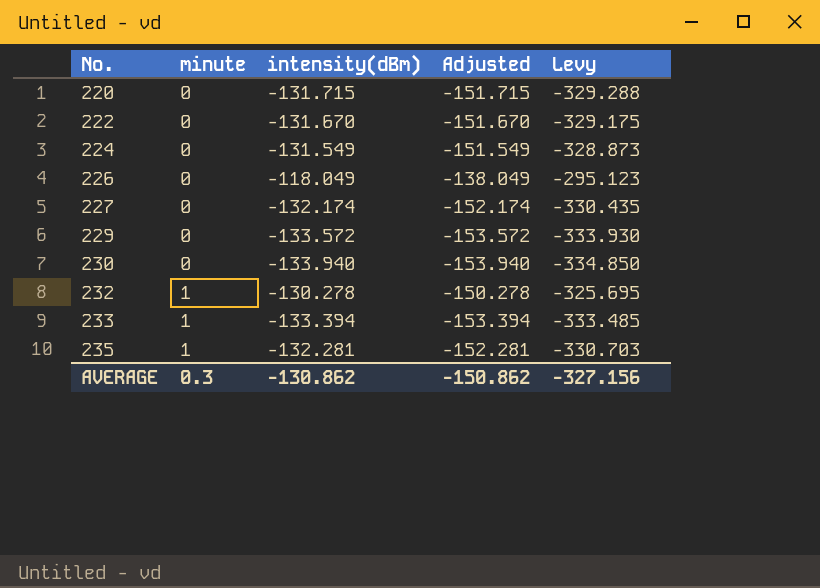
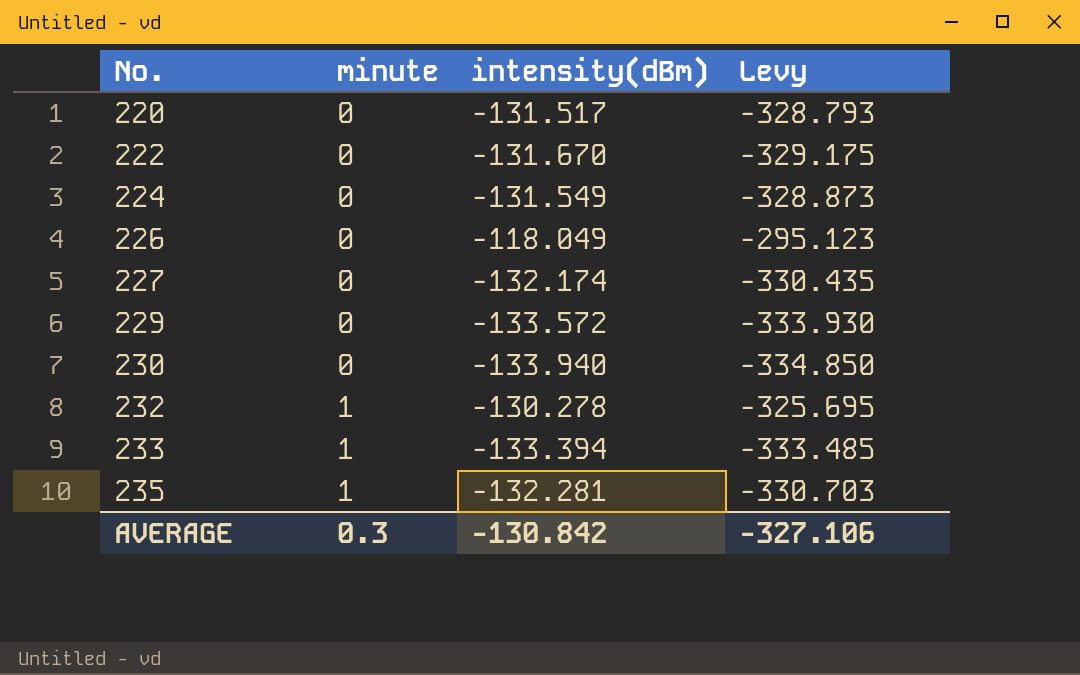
column Adjusted | formula: [intensity(dBm)] - 20 -> none
220 | intensity(dBm): -131.715 -> -131.517
220 | Levy: -329.288 -> -328.793
AVERAGE | intensity(dBm): -130.862 -> -130.842
AVERAGE | Levy: -327.156 -> -327.106

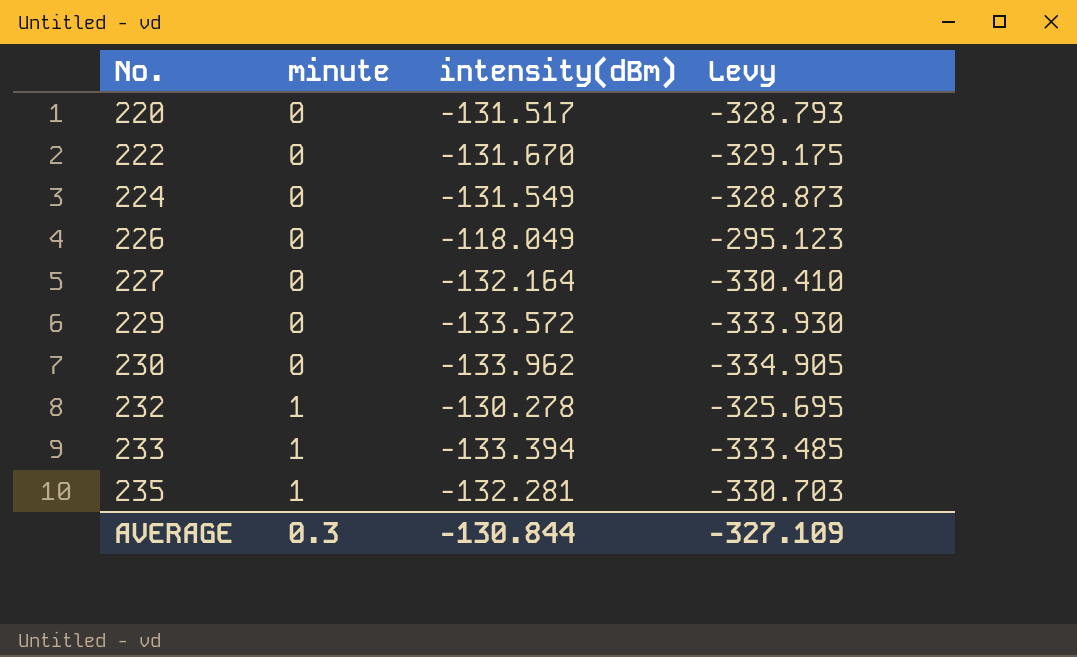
227 | intensity(dBm): -132.174 -> -132.164
227 | Levy: -330.435 -> -330.410
230 | intensity(dBm): -133.940 -> -133.962
230 | Levy: -334.850 -> -334.905
AVERAGE | intensity(dBm): -130.842 -> -130.844
AVERAGE | Levy: -327.106 -> -327.109

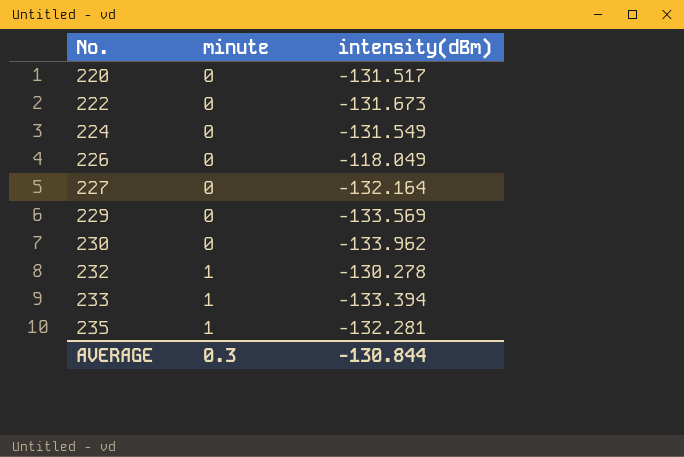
column Levy | formula: [intensity(dBm)] * 2.5 -> none
222 | intensity(dBm): -131.670 -> -131.673
229 | intensity(dBm): -133.572 -> -133.569

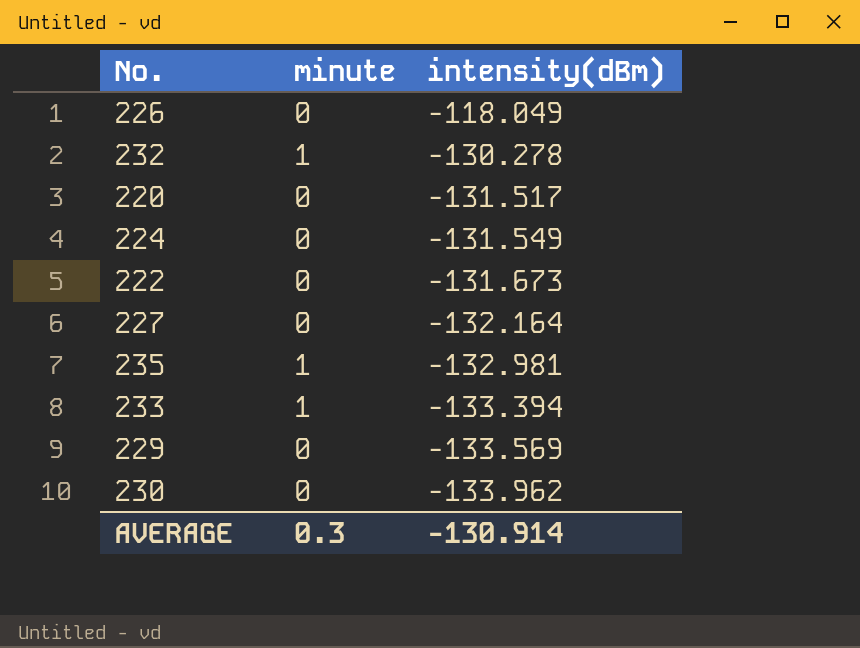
row order: No. ascending -> intensity(dBm) descending
235 | intensity(dBm): -132.281 -> -132.981
AVERAGE | intensity(dBm): -130.844 -> -130.914

